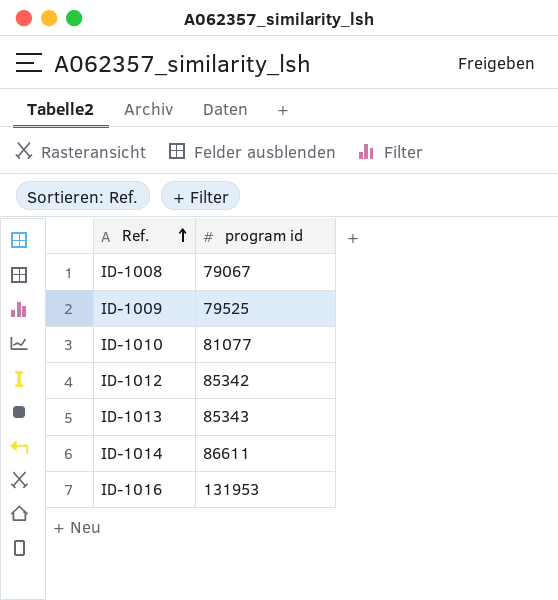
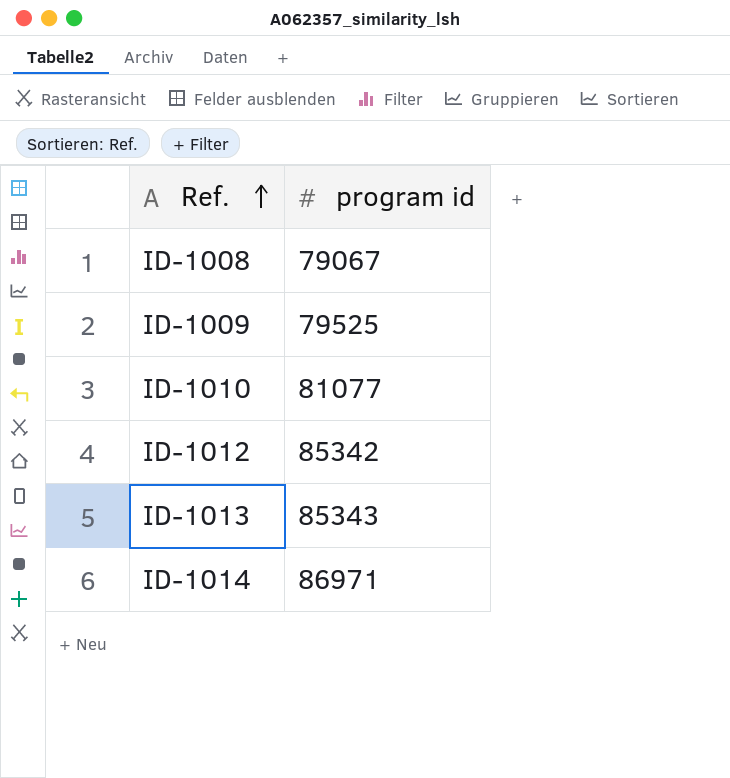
row ID-1016: 131953 -> none
ID-1014 | program id: 86611 -> 86971

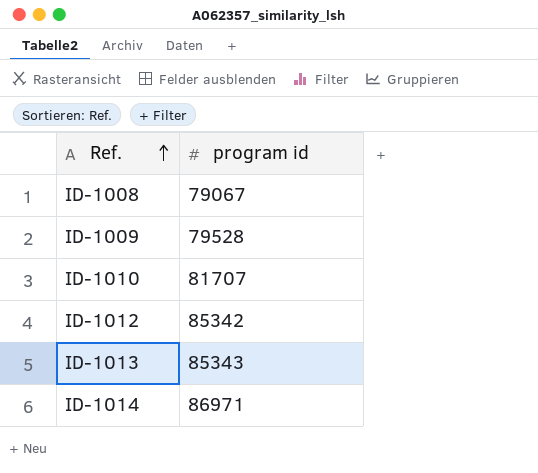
ID-1009 | program id: 79525 -> 79528
ID-1010 | program id: 81077 -> 81707

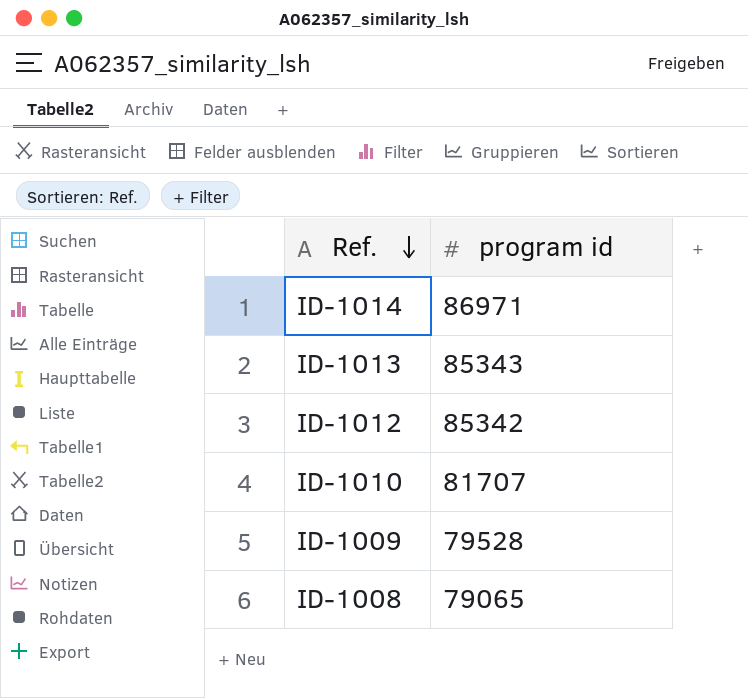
row order: Ref. ascending -> Ref. descending
ID-1008 | program id: 79067 -> 79065

